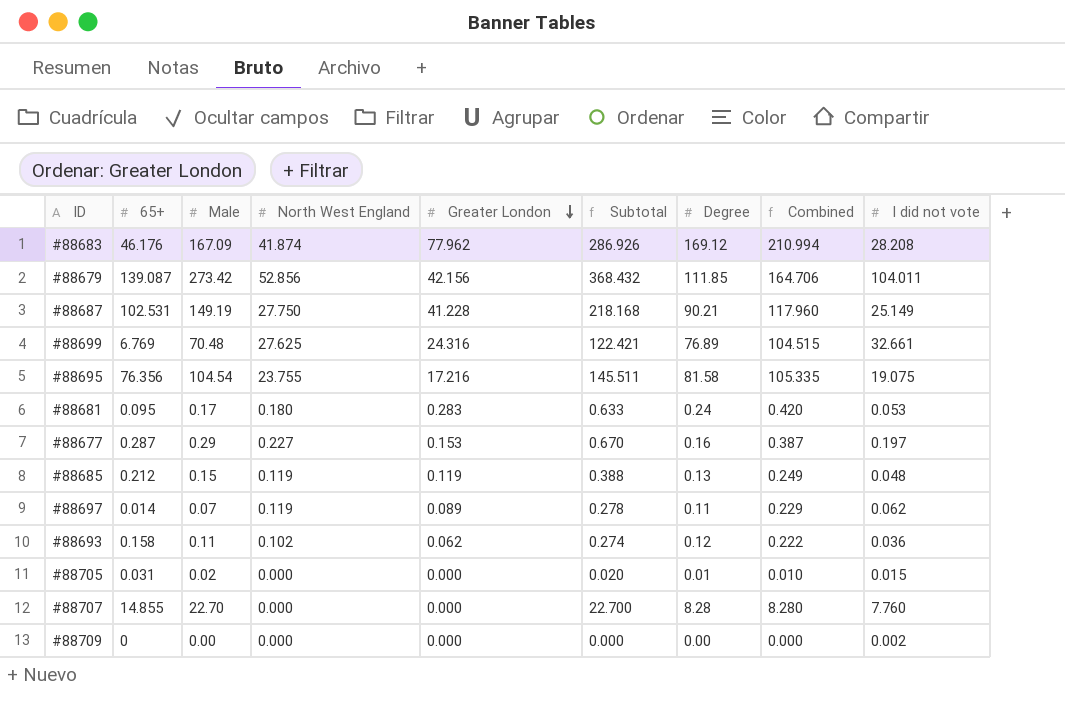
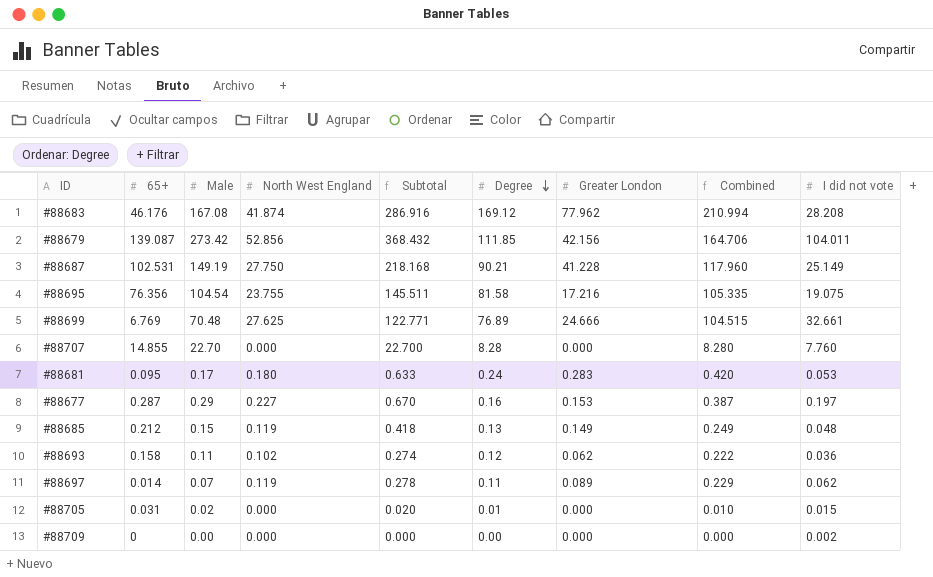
row order: Greater London descending -> Degree descending
column Greater London | position: 5 -> 7
#88683 | Male: 167.09 -> 167.08
#88683 | Subtotal: 286.926 -> 286.916
#88699 | Subtotal: 122.421 -> 122.771
#88699 | Greater London: 24.316 -> 24.666
#88685 | Subtotal: 0.388 -> 0.418
#88685 | Greater London: 0.119 -> 0.149

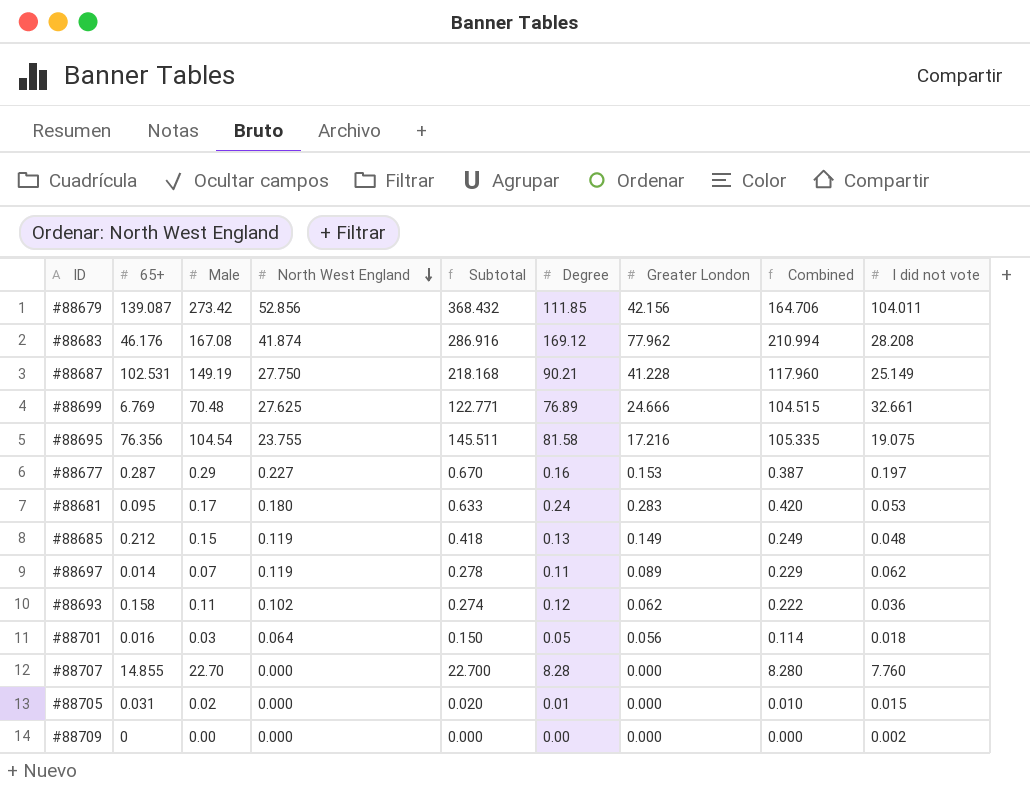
row order: Degree descending -> North West England descending
row #88701: none -> 0.016 | 0.03 | 0.064 | 0.150 | 0.05 | 0.056 | 0.114 | 0.018

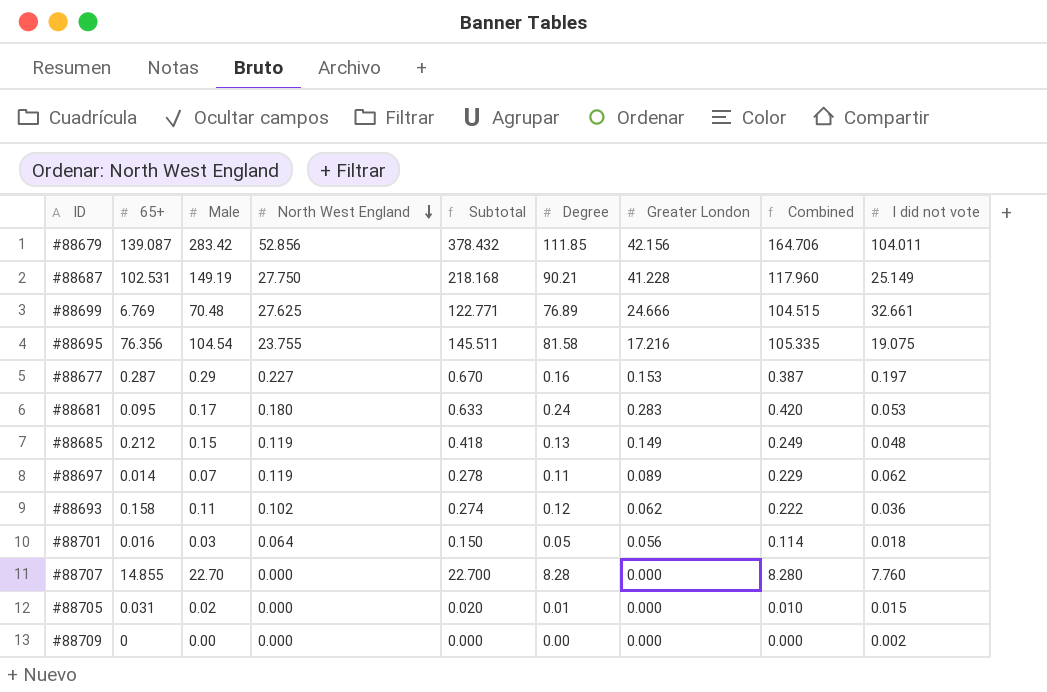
row #88683: 46.176 | 167.08 | 41.874 | 286.916 | 169.12 | 77.962 | 210.994 | 28.208 -> none
#88679 | Male: 273.42 -> 283.42
#88679 | Subtotal: 368.432 -> 378.432

